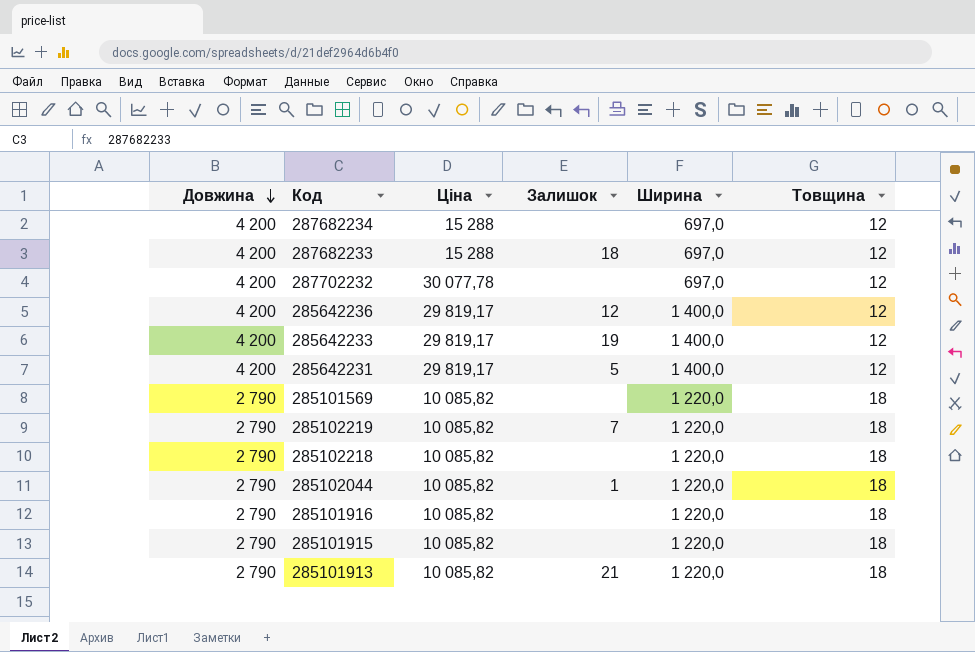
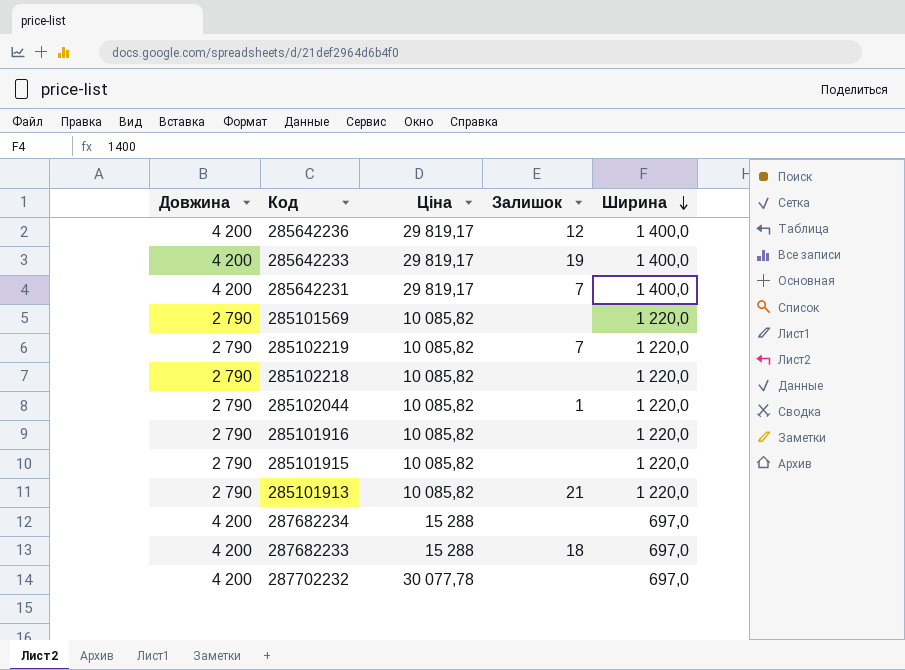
row order: Довжина descending -> Ширина descending
column Товщина | position: 6 -> none
285642231 | Залишок: 5 -> 7

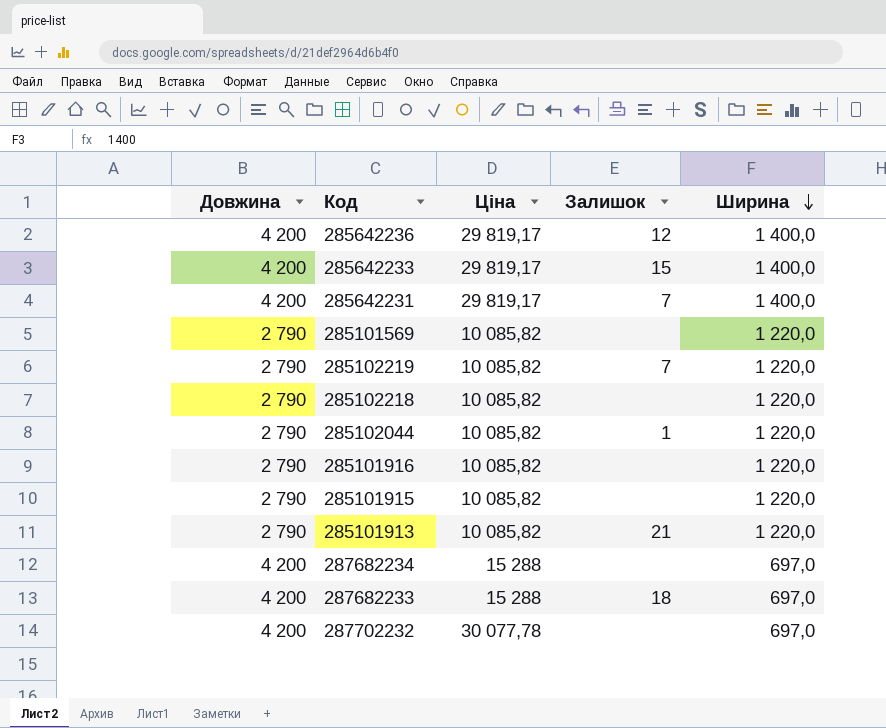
285642233 | Залишок: 19 -> 15

